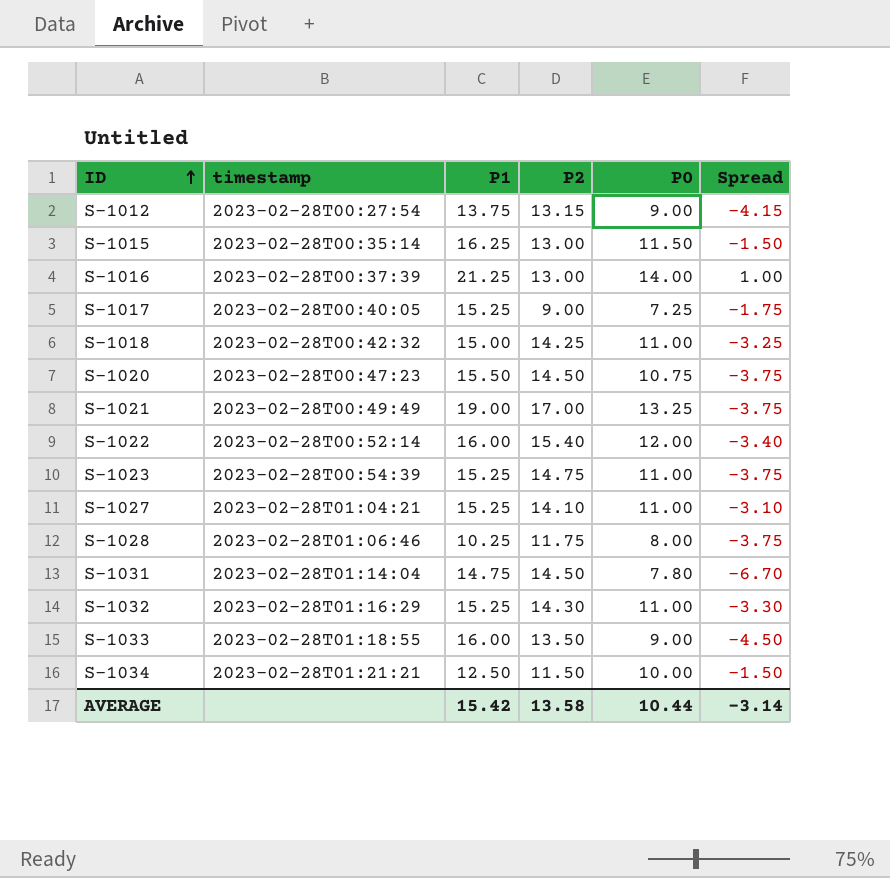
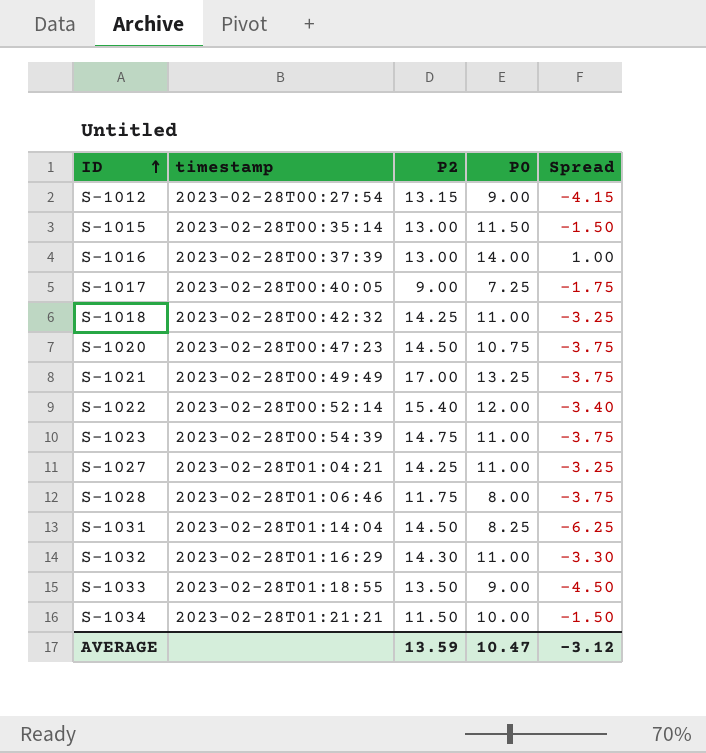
column P1 | position: 3 -> none
S-1027 | P2: 14.10 -> 14.25
S-1027 | Spread: -3.10 -> -3.25
S-1031 | P0: 7.80 -> 8.25
S-1031 | Spread: -6.70 -> -6.25
AVERAGE | P2: 13.58 -> 13.59
AVERAGE | P0: 10.44 -> 10.47
AVERAGE | Spread: -3.14 -> -3.12

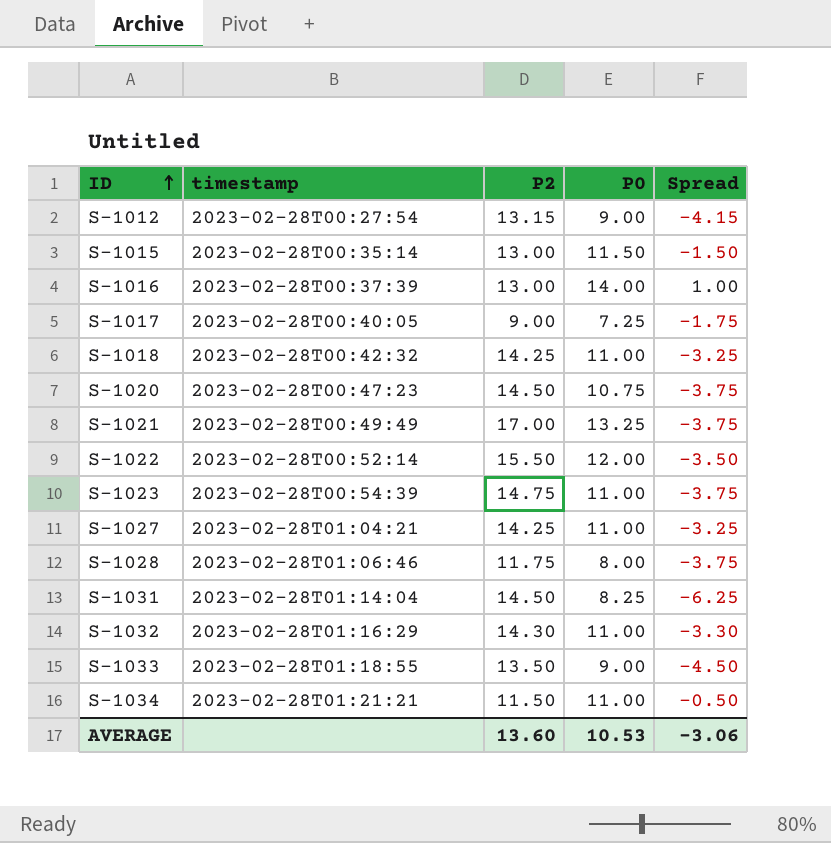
S-1022 | P2: 15.40 -> 15.50
S-1022 | Spread: -3.40 -> -3.50
S-1034 | P0: 10.00 -> 11.00
S-1034 | Spread: -1.50 -> -0.50
AVERAGE | P2: 13.59 -> 13.60
AVERAGE | P0: 10.47 -> 10.53
AVERAGE | Spread: -3.12 -> -3.06

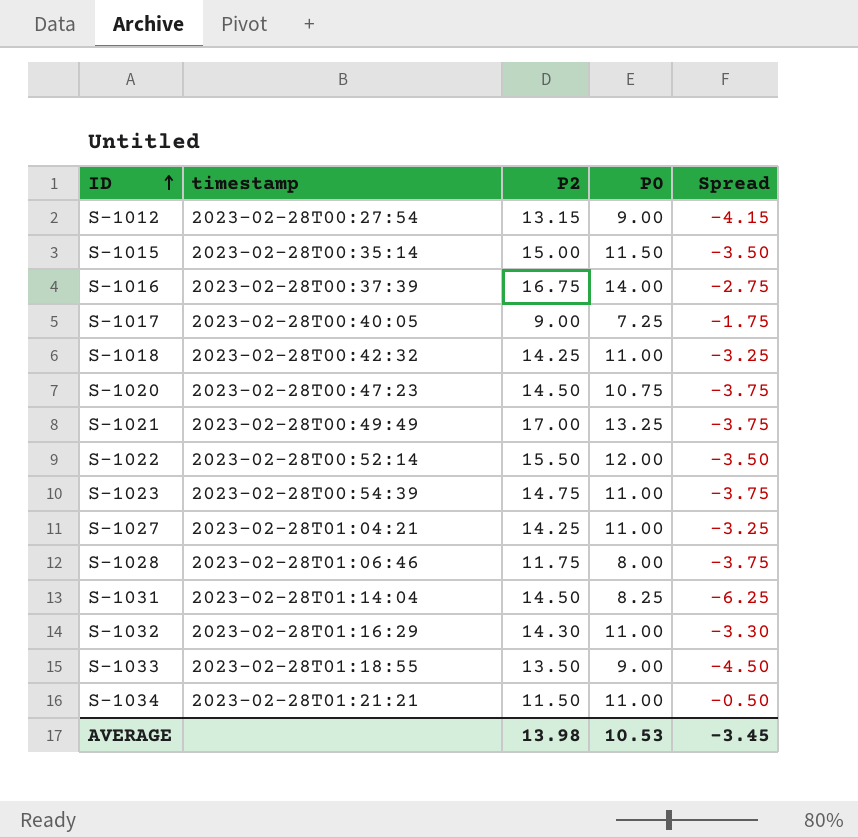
S-1015 | P2: 13.00 -> 15.00
S-1015 | Spread: -1.50 -> -3.50
S-1016 | P2: 13.00 -> 16.75
S-1016 | Spread: 1.00 -> -2.75
AVERAGE | P2: 13.60 -> 13.98
AVERAGE | Spread: -3.06 -> -3.45

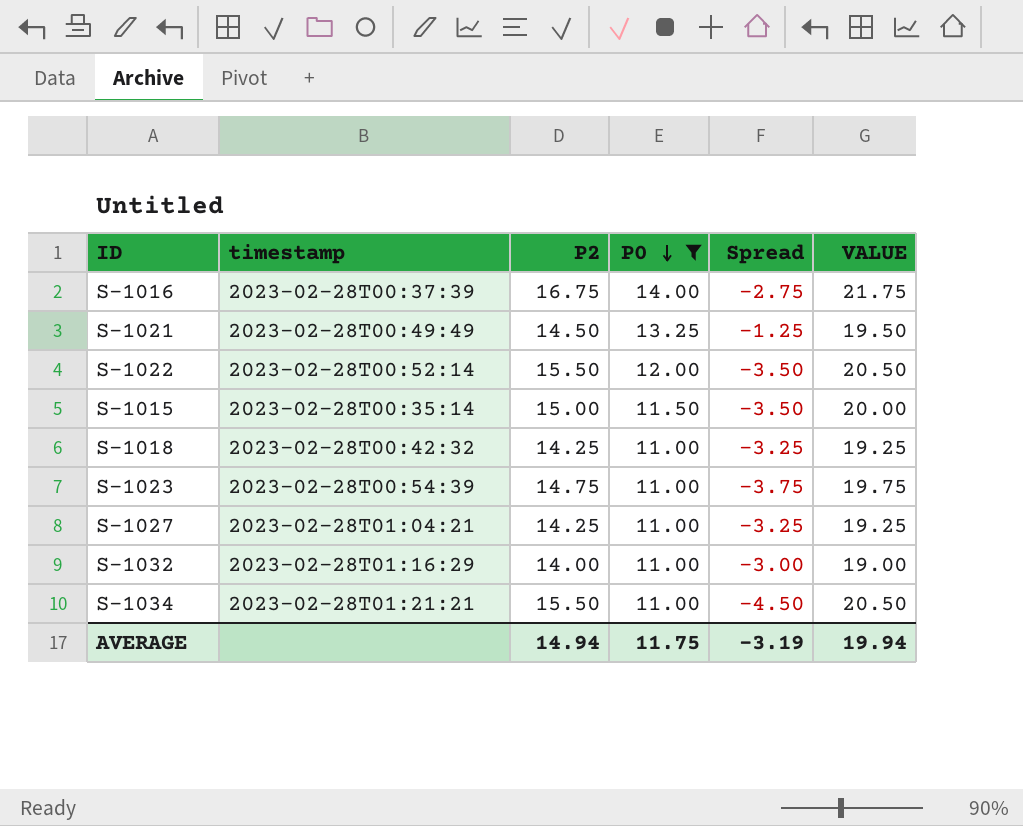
filter: none -> P0 >= 11.00
row order: ID ascending -> P0 descending
column VALUE | formula: none -> [P2] + 5
S-1021 | P2: 17.00 -> 14.50
S-1021 | Spread: -3.75 -> -1.25
S-1032 | P2: 14.30 -> 14.00
S-1032 | Spread: -3.30 -> -3.00
S-1034 | P2: 11.50 -> 15.50
S-1034 | Spread: -0.50 -> -4.50
AVERAGE | P2: 13.98 -> 14.94
AVERAGE | P0: 10.53 -> 11.75
AVERAGE | Spread: -3.45 -> -3.19

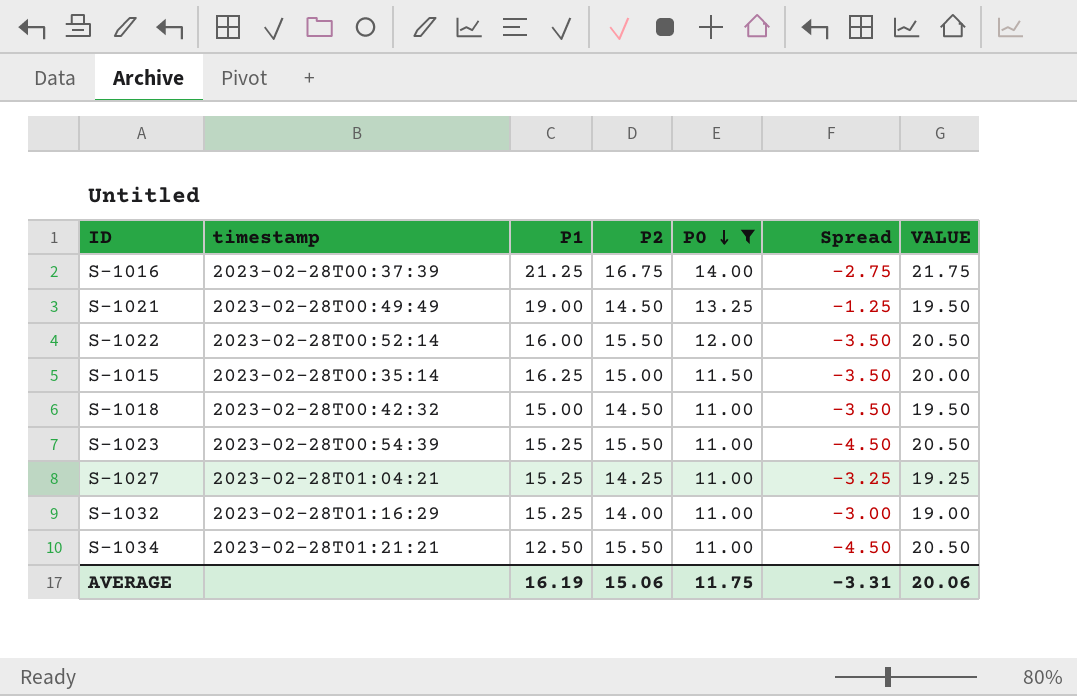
column P1 | position: none -> 3
S-1018 | P2: 14.25 -> 14.50
S-1018 | Spread: -3.25 -> -3.50
S-1018 | VALUE: 19.25 -> 19.50
S-1023 | P2: 14.75 -> 15.50
S-1023 | Spread: -3.75 -> -4.50
S-1023 | VALUE: 19.75 -> 20.50
AVERAGE | P2: 14.94 -> 15.06
AVERAGE | Spread: -3.19 -> -3.31
AVERAGE | VALUE: 19.94 -> 20.06

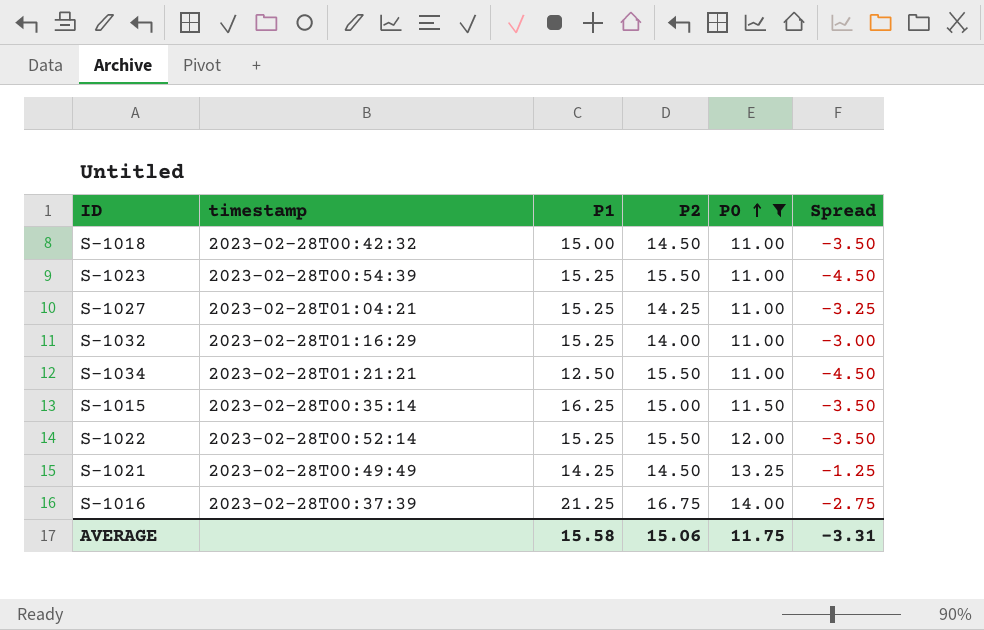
row order: P0 descending -> P0 ascending
column VALUE | formula: [P2] + 5 -> none
S-1022 | P1: 16.00 -> 15.25
S-1021 | P1: 19.00 -> 14.25
AVERAGE | P1: 16.19 -> 15.58

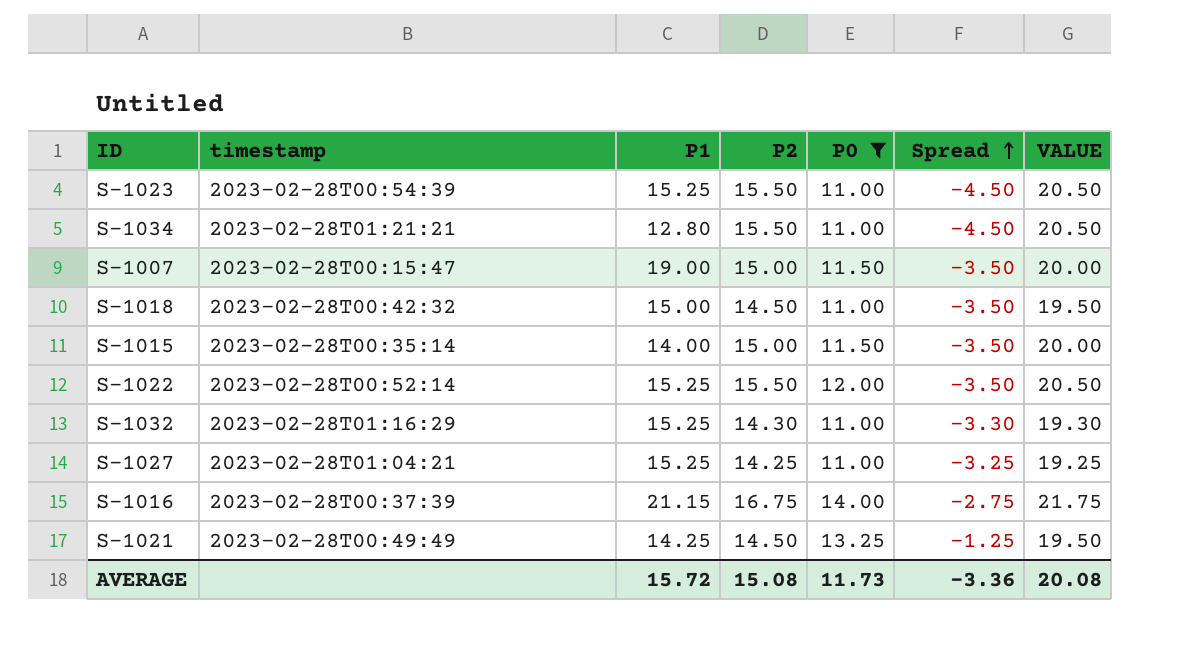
row order: P0 ascending -> Spread ascending
column VALUE | formula: none -> [P2] + 5
S-1034 | P1: 12.50 -> 12.80
row S-1007: none -> 2023-02-28T00:15:47 | 19.00 | 15.00 | 11.50 | -3.50 | 20.00
S-1015 | P1: 16.25 -> 14.00
S-1032 | P2: 14.00 -> 14.30
S-1032 | Spread: -3.00 -> -3.30
S-1016 | P1: 21.25 -> 21.15
AVERAGE | P1: 15.58 -> 15.72
AVERAGE | P2: 15.06 -> 15.08
AVERAGE | P0: 11.75 -> 11.73
AVERAGE | Spread: -3.31 -> -3.36

